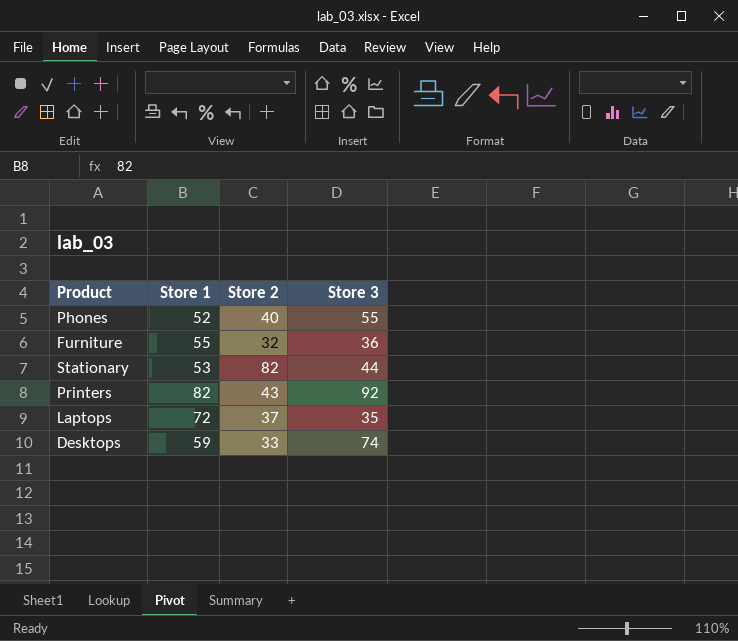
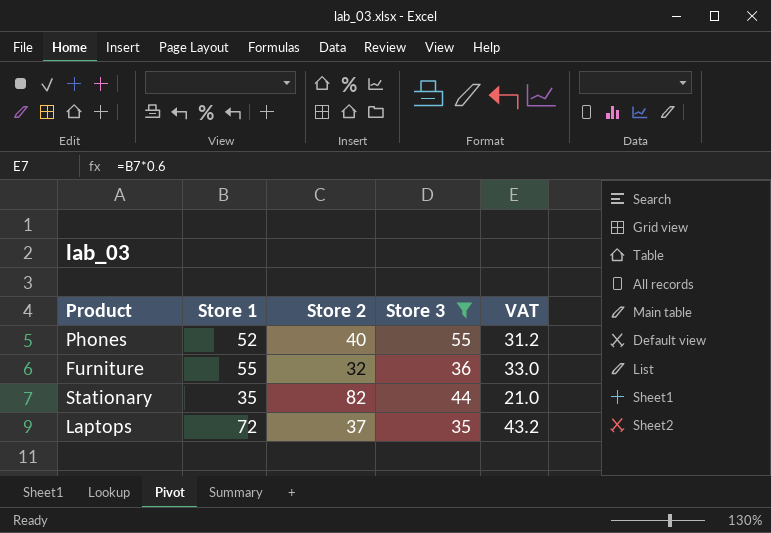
filter: none -> Store 3 <= 55
column VAT | formula: none -> [Store 1] * 0.6
Stationary | Store 1: 53 -> 35

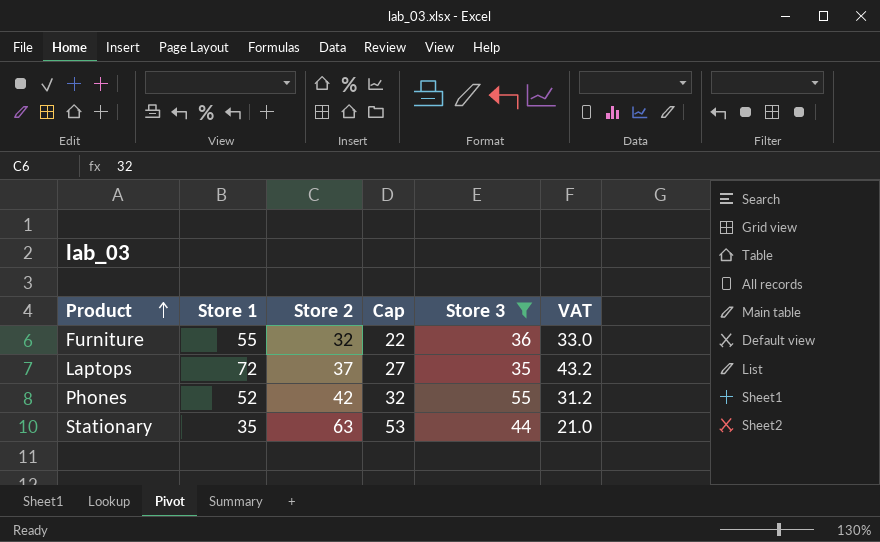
row order: none -> Product ascending
column Cap | formula: none -> [Store 2] - 10
Phones | Store 2: 40 -> 42
Stationary | Store 2: 82 -> 63

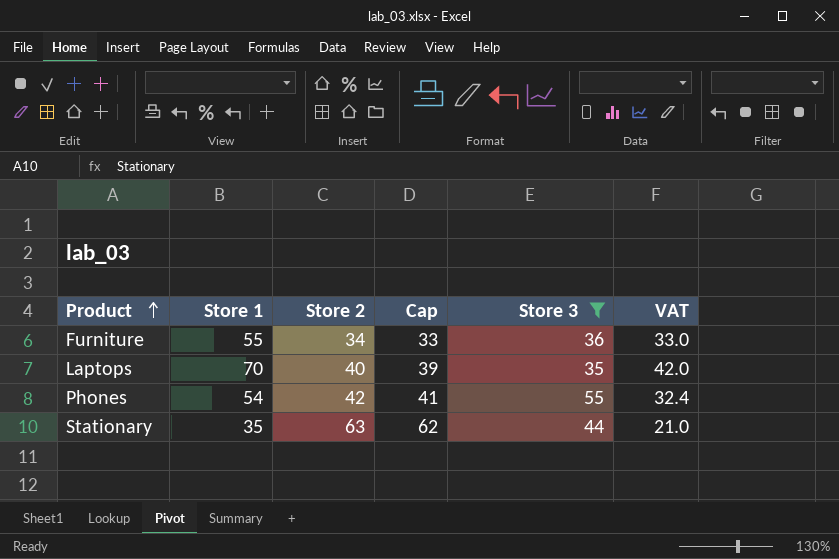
column Cap | formula: [Store 2] - 10 -> [Store 2] - 1
Furniture | Store 2: 32 -> 34
Laptops | Store 1: 72 -> 70
Laptops | Store 2: 37 -> 40
Laptops | VAT: 43.2 -> 42.0
Phones | Store 1: 52 -> 54
Phones | VAT: 31.2 -> 32.4

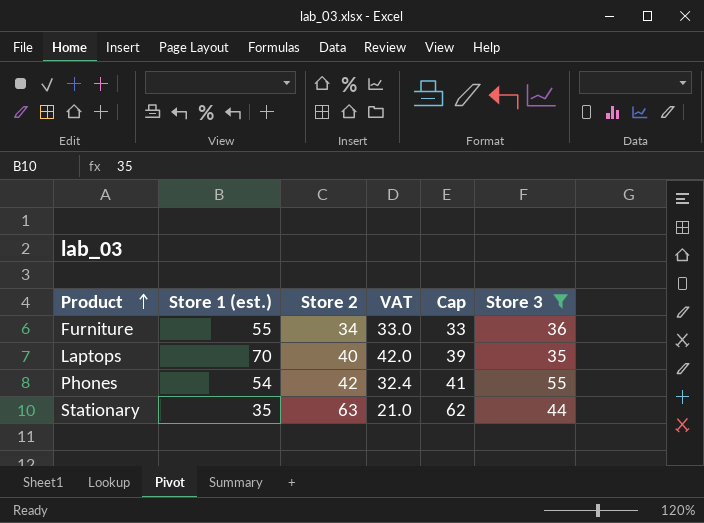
column name: Store 1 -> Store 1 (est.)
column VAT | position: 6 -> 4

